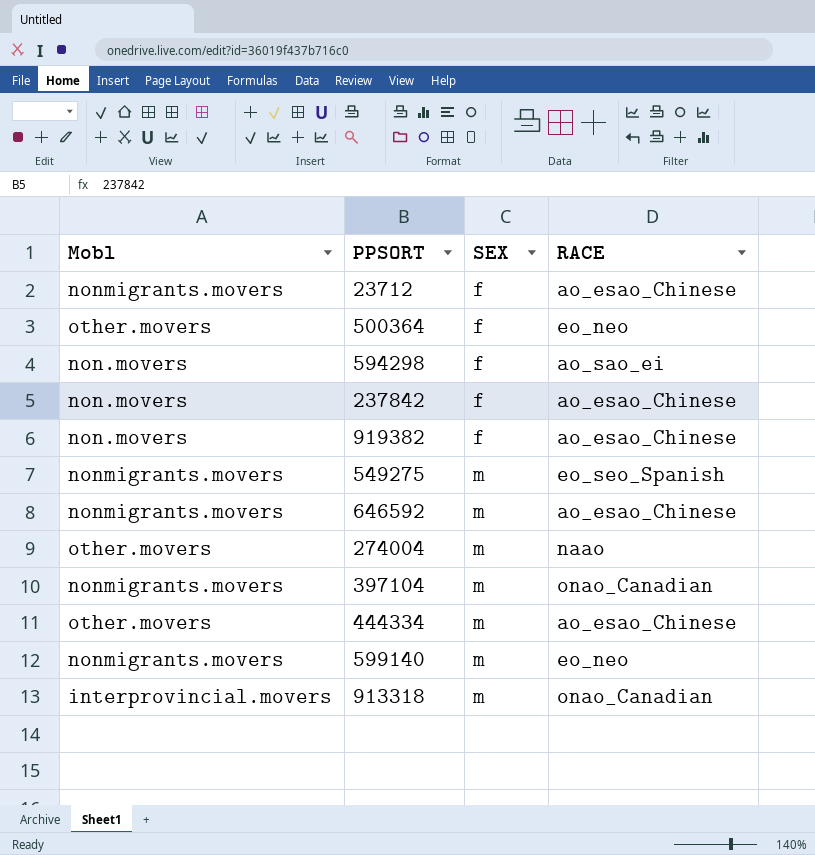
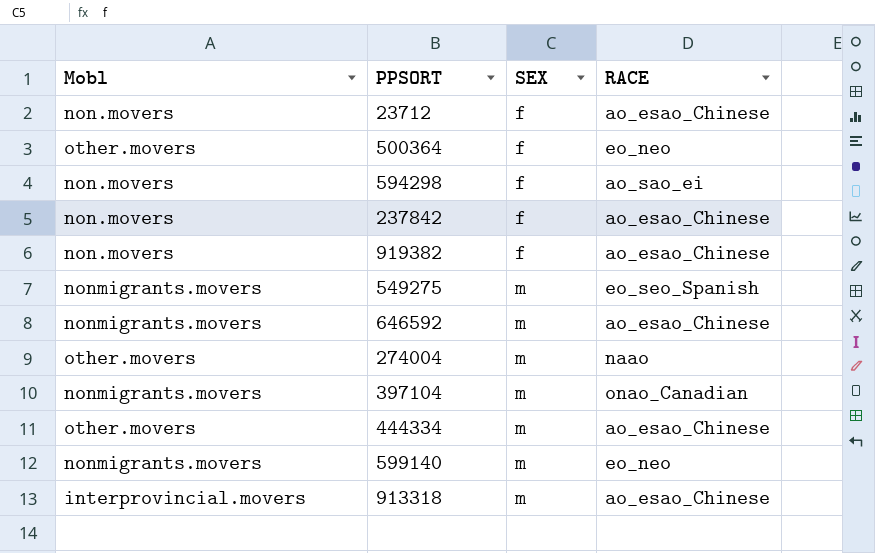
23712 | Mobl: nonmigrants.movers -> non.movers
913318 | RACE: onao_Canadian -> ao_esao_Chinese

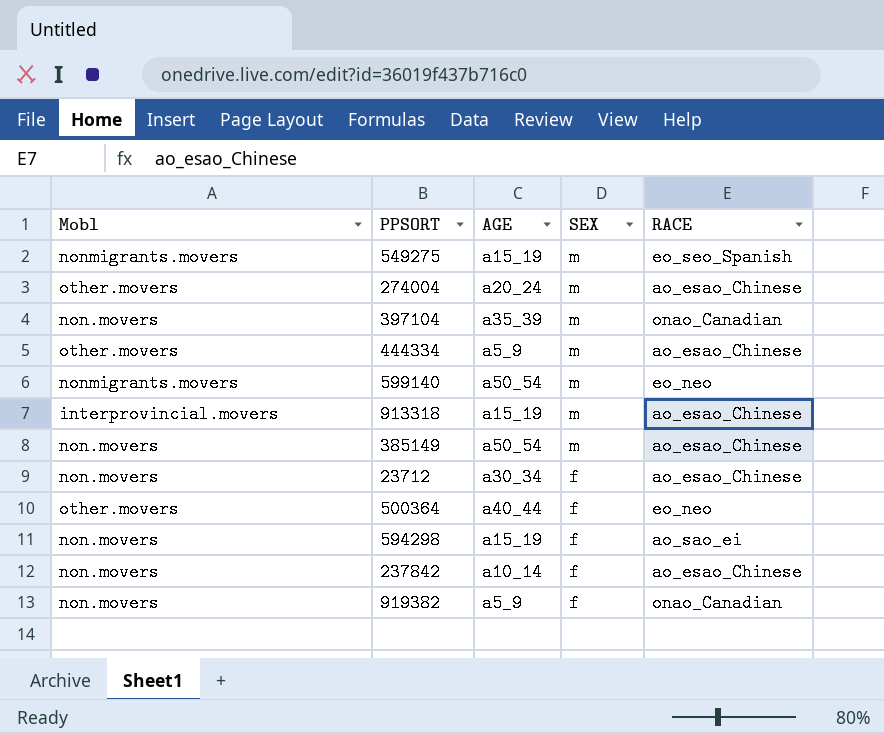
row order: SEX ascending -> SEX descending
column AGE | position: none -> 3
row 646592: nonmigrants.movers | m | ao_esao_Chinese -> none
274004 | RACE: naao -> ao_esao_Chinese
397104 | Mobl: nonmigrants.movers -> non.movers
row 385149: none -> non.movers | a50_54 | m | ao_esao_Chinese
919382 | RACE: ao_esao_Chinese -> onao_Canadian

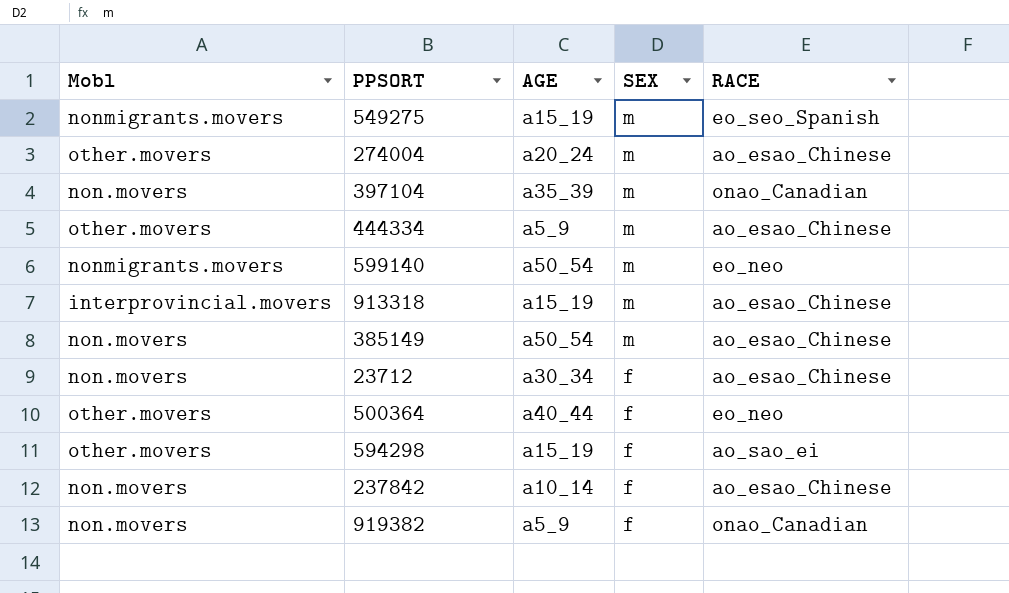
594298 | Mobl: non.movers -> other.movers

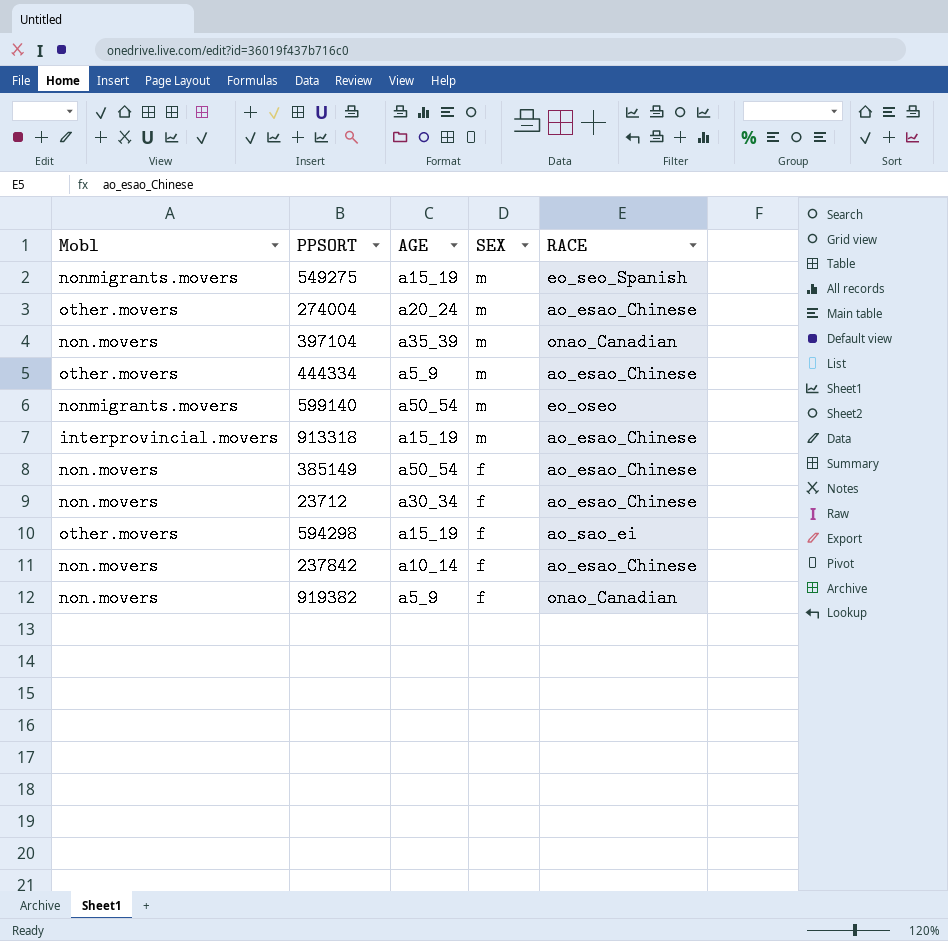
row 500364: other.movers | a40_44 | f | eo_neo -> none
599140 | RACE: eo_neo -> eo_oseo
385149 | SEX: m -> f

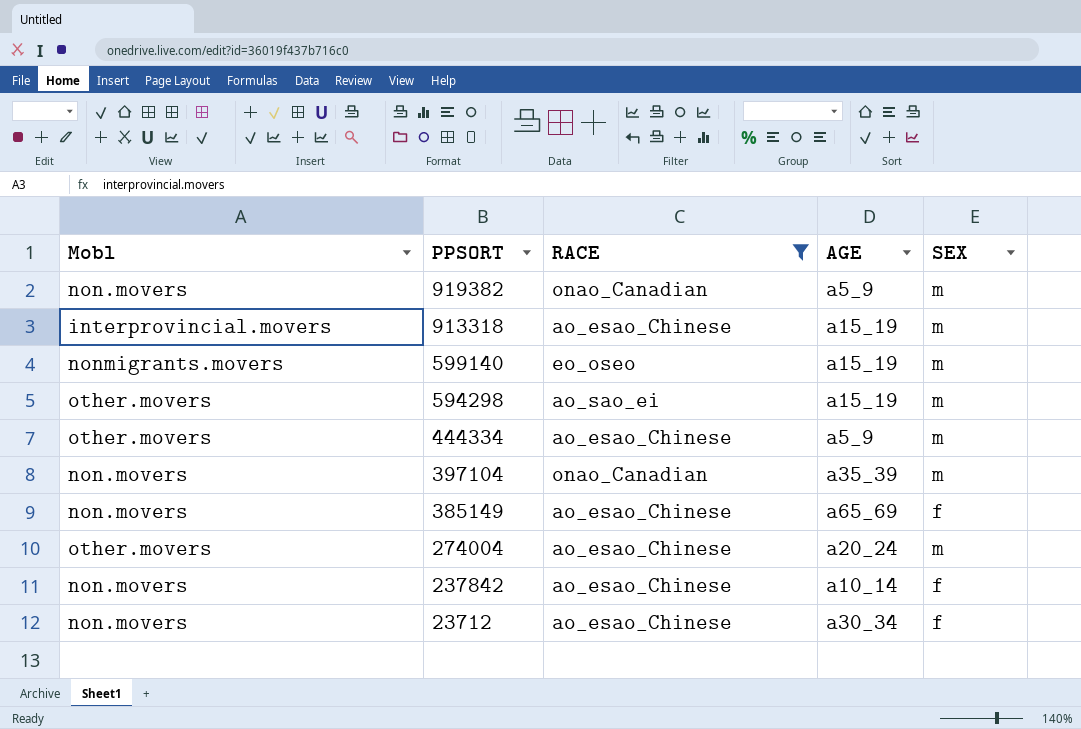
filter: none -> RACE != eo_seo_Spanish
row order: SEX descending -> PPSORT descending
column RACE | position: 5 -> 3
919382 | SEX: f -> m
599140 | AGE: a50_54 -> a15_19
594298 | SEX: f -> m
385149 | AGE: a50_54 -> a65_69

